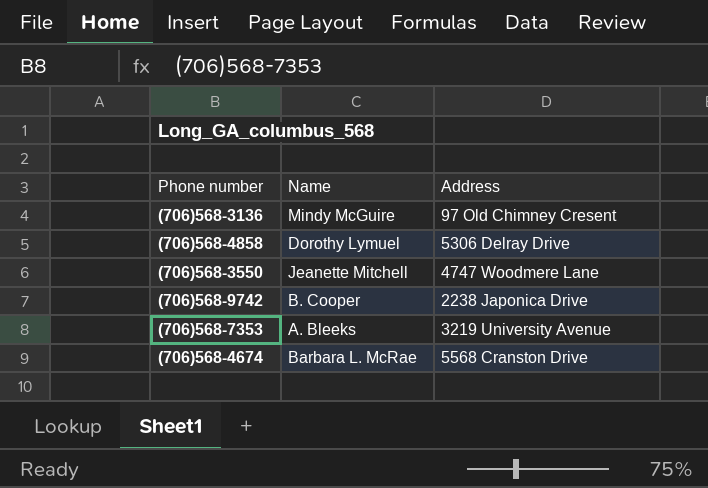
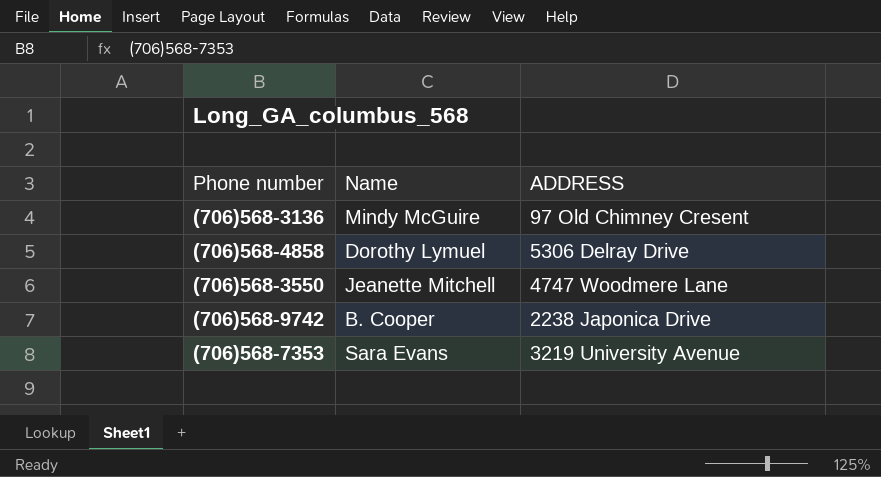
column name: Address -> ADDRESS
row (706)568-4674: Barbara L. McRae | 5568 Cranston Drive -> none
(706)568-7353 | Name: A. Bleeks -> Sara Evans

